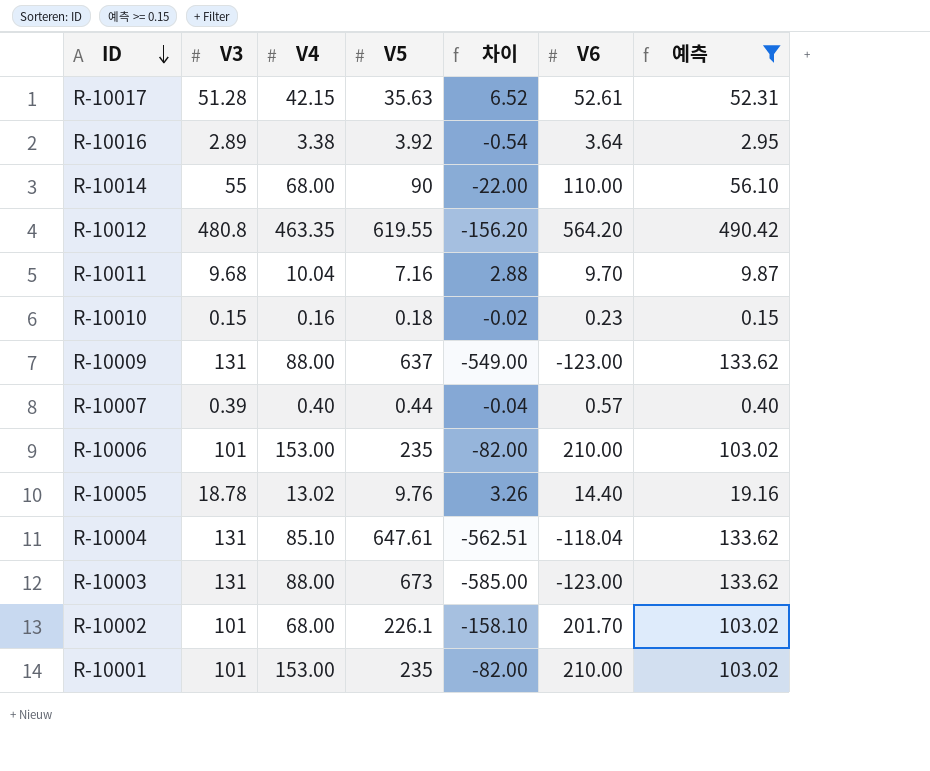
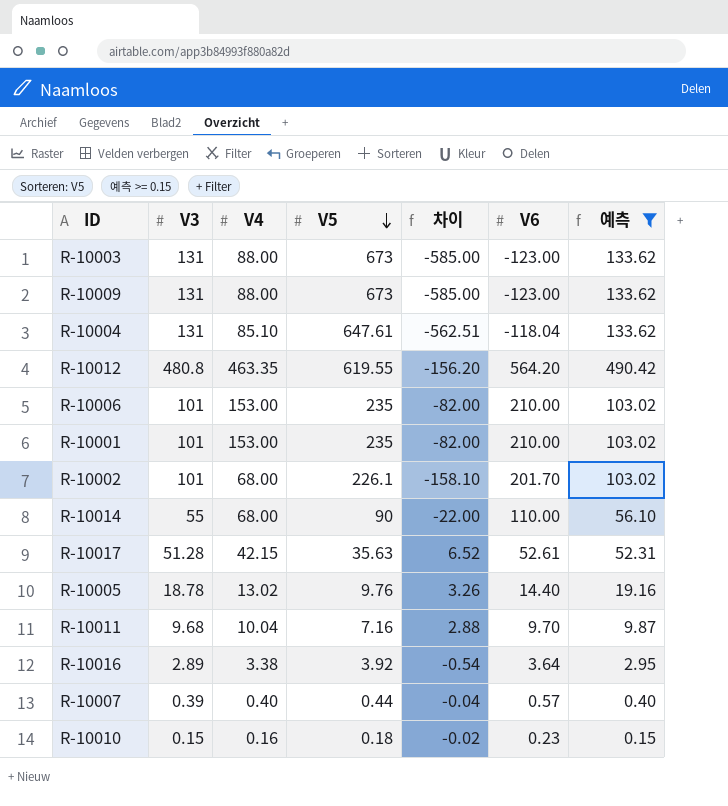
row order: ID descending -> V5 descending
R-10009 | V5: 637 -> 673
R-10009 | 차이: -549.00 -> -585.00

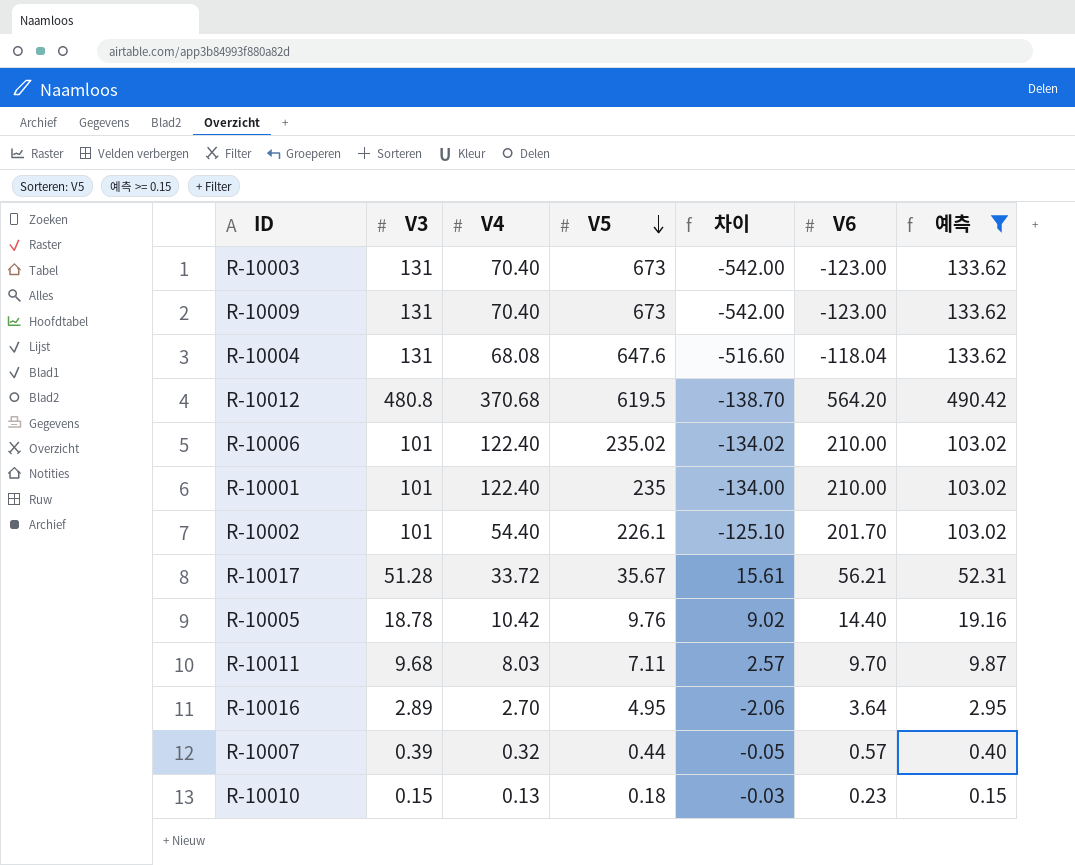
column 차이 | formula: [V4] - [V5] -> [V3] - [V5]
row R-10014: 55 | 68.00 | 90 | -22.00 | 110.00 | 56.10 -> none
R-10003 | V4: 88.00 -> 70.40
R-10009 | V4: 88.00 -> 70.40
R-10004 | V4: 85.10 -> 68.08
R-10004 | V5: 647.61 -> 647.6
R-10012 | V4: 463.35 -> 370.68
R-10012 | V5: 619.55 -> 619.5
R-10006 | V4: 153.00 -> 122.40
R-10006 | V5: 235 -> 235.02
R-10001 | V4: 153.00 -> 122.40
R-10002 | V4: 68.00 -> 54.40
R-10017 | V4: 42.15 -> 33.72
R-10017 | V5: 35.63 -> 35.67
R-10017 | V6: 52.61 -> 56.21
R-10005 | V4: 13.02 -> 10.42
R-10011 | V4: 10.04 -> 8.03
R-10011 | V5: 7.16 -> 7.11
R-10016 | V4: 3.38 -> 2.70
R-10016 | V5: 3.92 -> 4.95
R-10007 | V4: 0.40 -> 0.32
R-10010 | V4: 0.16 -> 0.13

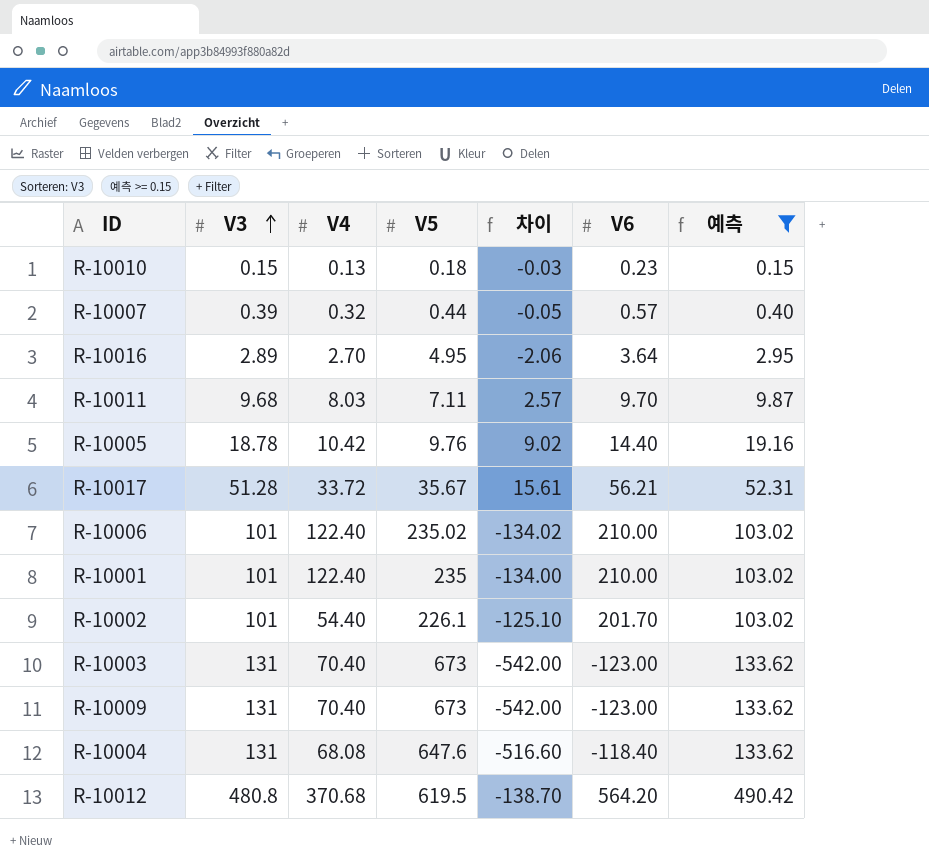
row order: V5 descending -> V3 ascending
R-10004 | V6: -118.04 -> -118.40

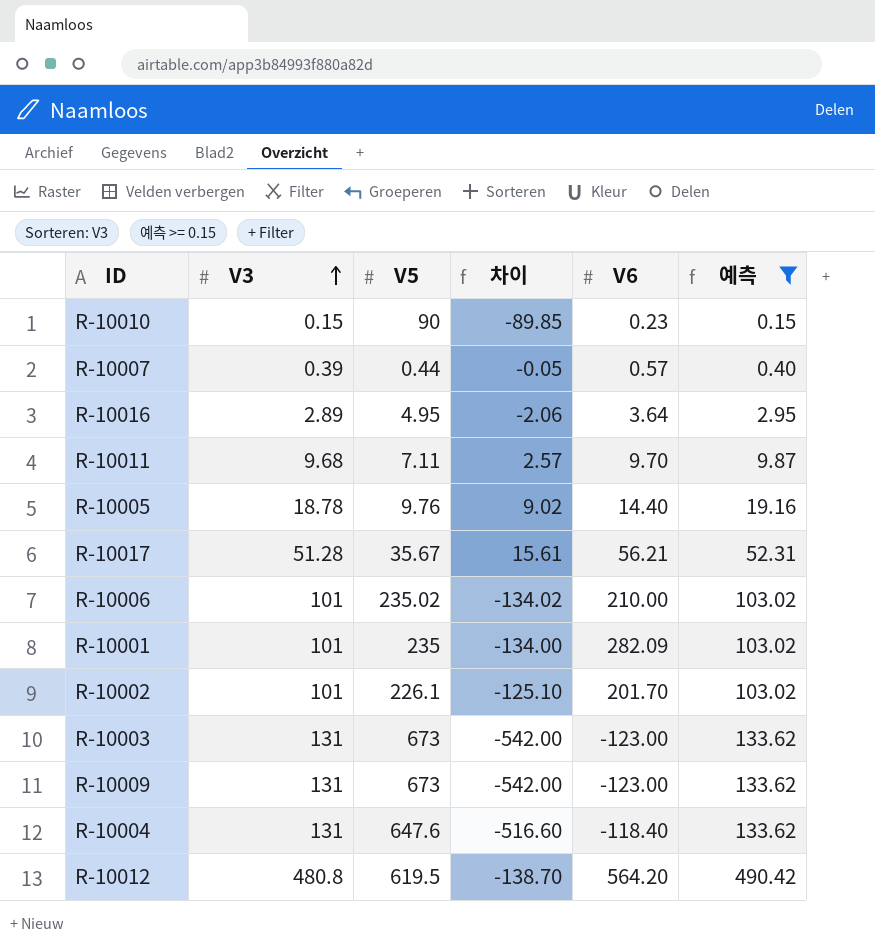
column V4 | position: 3 -> none
R-10010 | V5: 0.18 -> 90
R-10010 | 차이: -0.03 -> -89.85
R-10001 | V6: 210.00 -> 282.09

